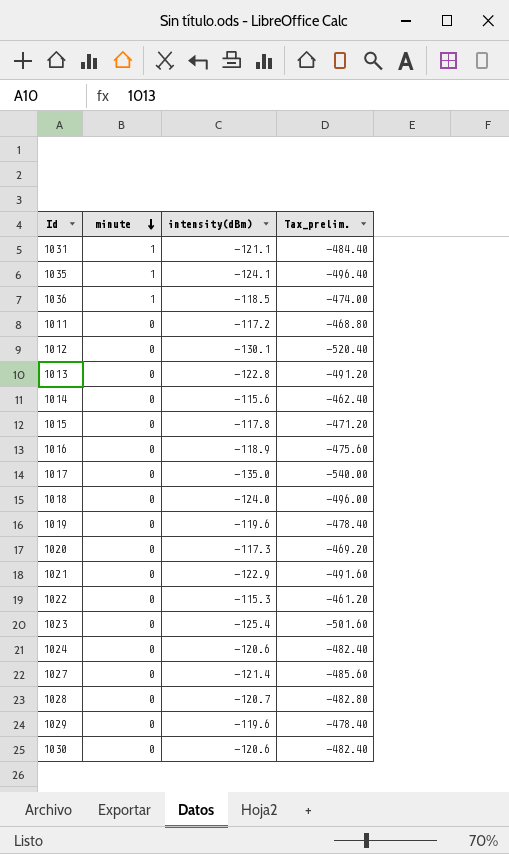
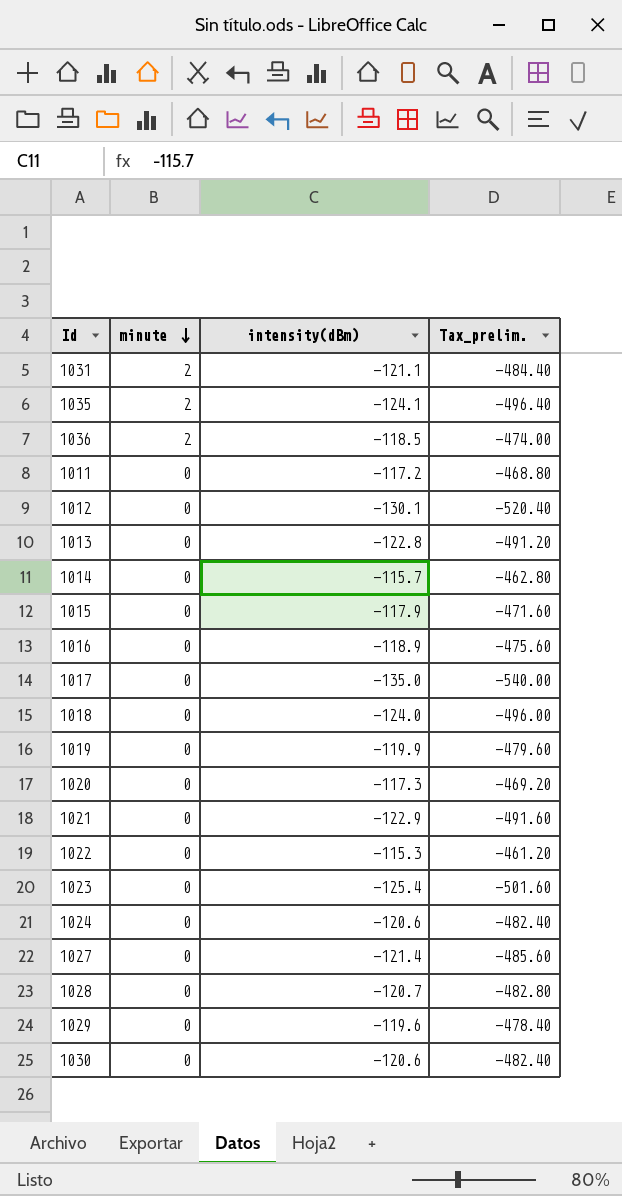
1031 | minute: 1 -> 2
1035 | minute: 1 -> 2
1036 | minute: 1 -> 2
1014 | intensity(dBm): -115.6 -> -115.7
1014 | Tax_prelim.: -462.40 -> -462.80
1015 | intensity(dBm): -117.8 -> -117.9
1015 | Tax_prelim.: -471.20 -> -471.60
1019 | intensity(dBm): -119.6 -> -119.9
1019 | Tax_prelim.: -478.40 -> -479.60

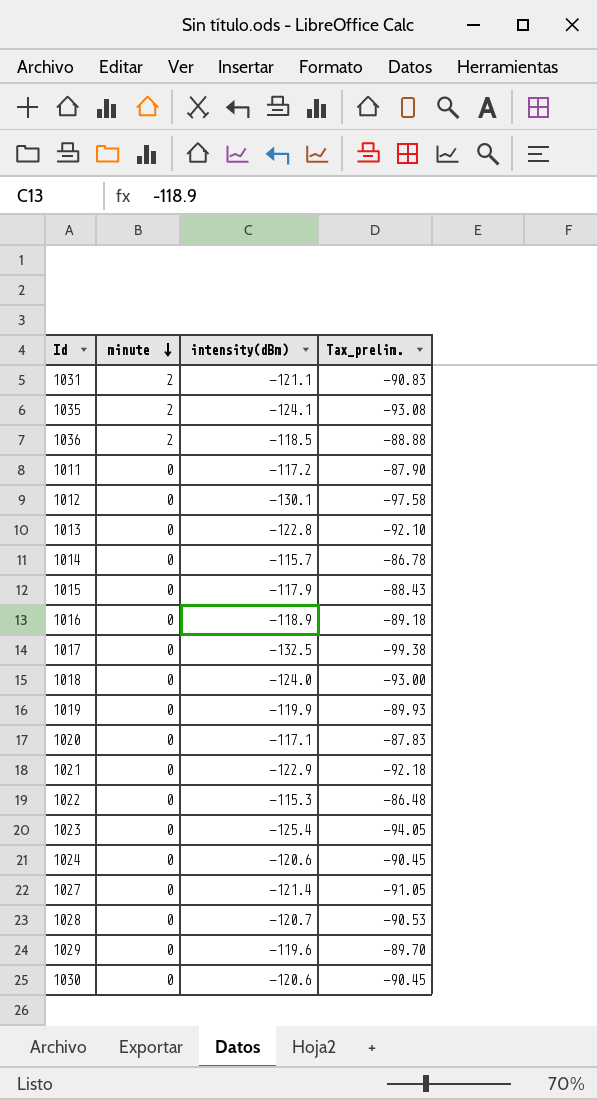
column Tax_prelim. | formula: [intensity(dBm)] * 4 -> [intensity(dBm)] * 0.75
1017 | intensity(dBm): -135.0 -> -132.5
1020 | intensity(dBm): -117.3 -> -117.1

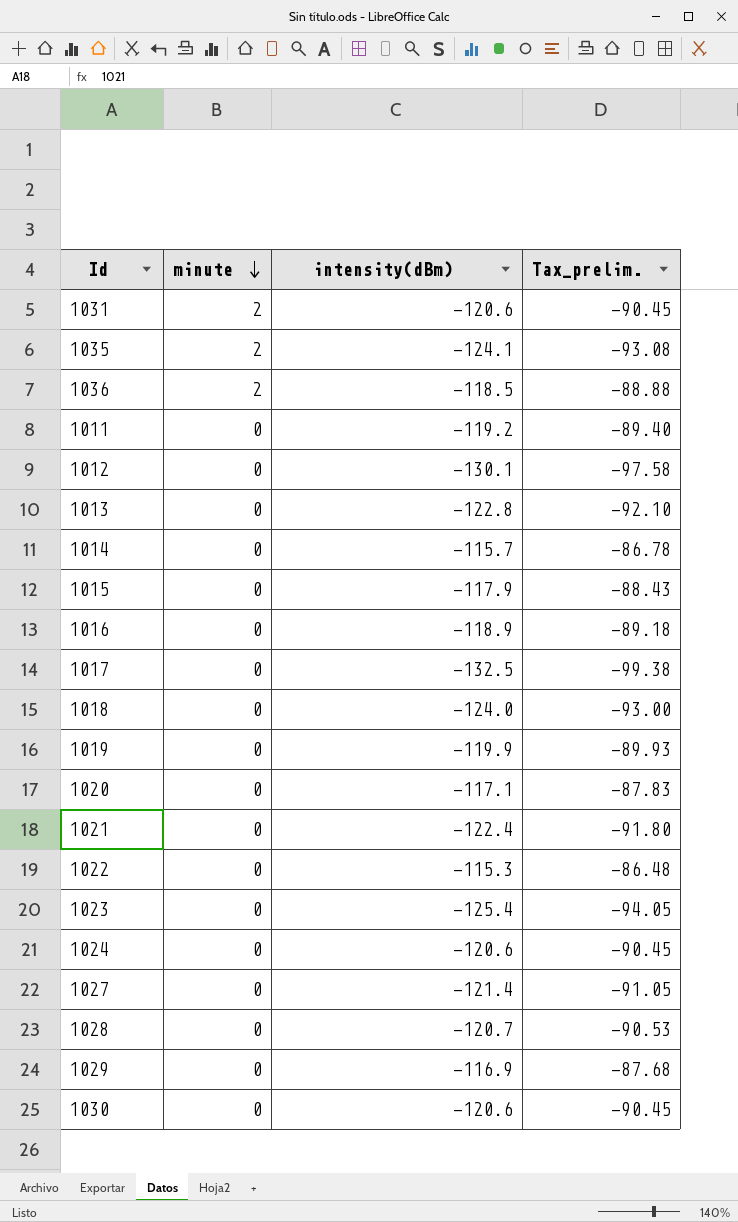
1031 | intensity(dBm): -121.1 -> -120.6
1031 | Tax_prelim.: -90.83 -> -90.45
1011 | intensity(dBm): -117.2 -> -119.2
1011 | Tax_prelim.: -87.90 -> -89.40
1021 | intensity(dBm): -122.9 -> -122.4
1021 | Tax_prelim.: -92.18 -> -91.80
1029 | intensity(dBm): -119.6 -> -116.9
1029 | Tax_prelim.: -89.70 -> -87.68

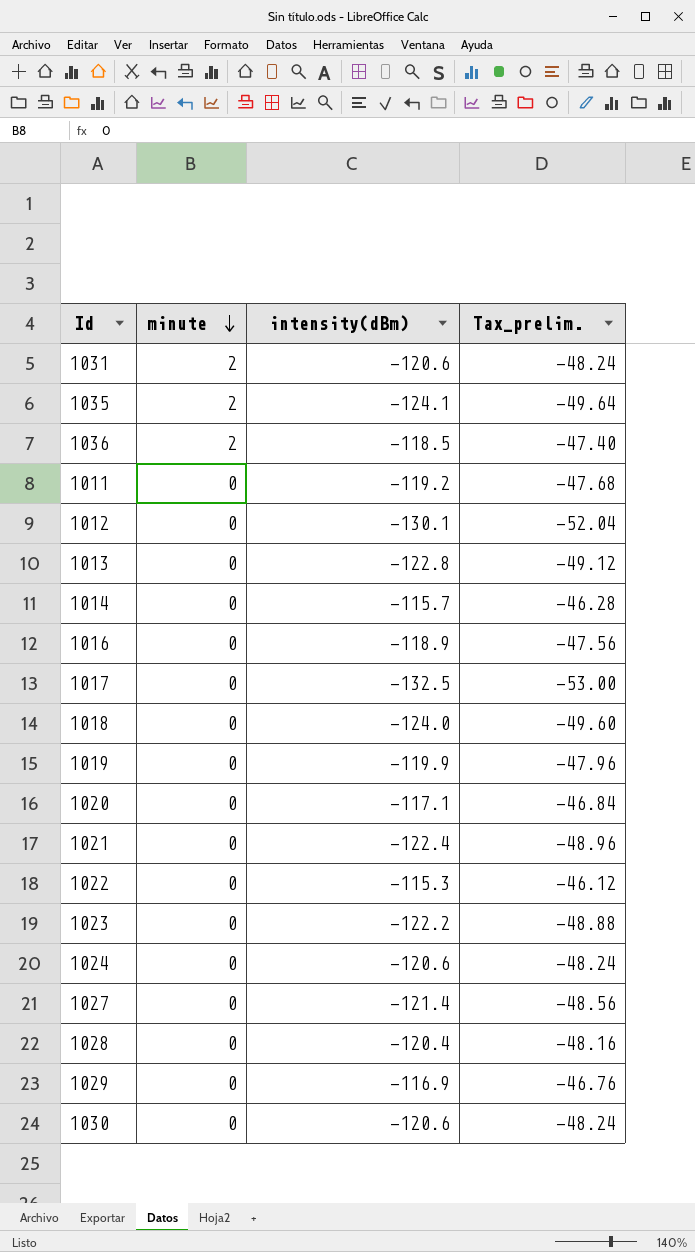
column Tax_prelim. | formula: [intensity(dBm)] * 0.75 -> [intensity(dBm)] * 0.4
row 1015: 0 | -117.9 | -88.43 -> none
1023 | intensity(dBm): -125.4 -> -122.2
1028 | intensity(dBm): -120.7 -> -120.4

